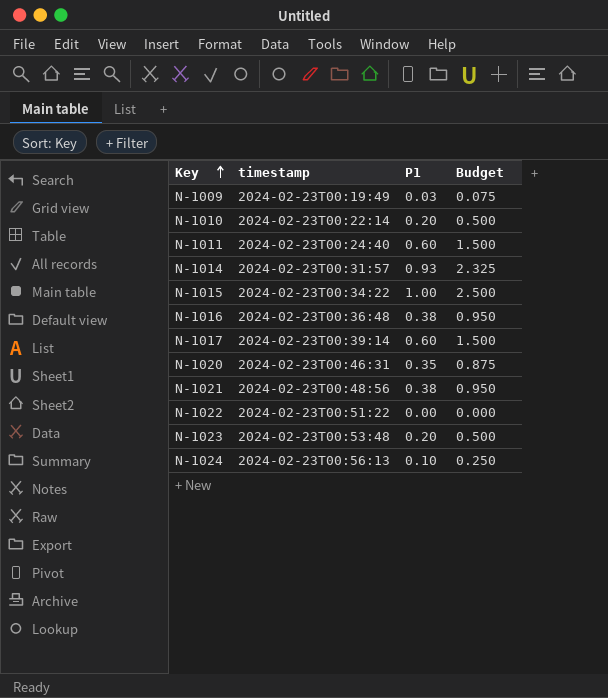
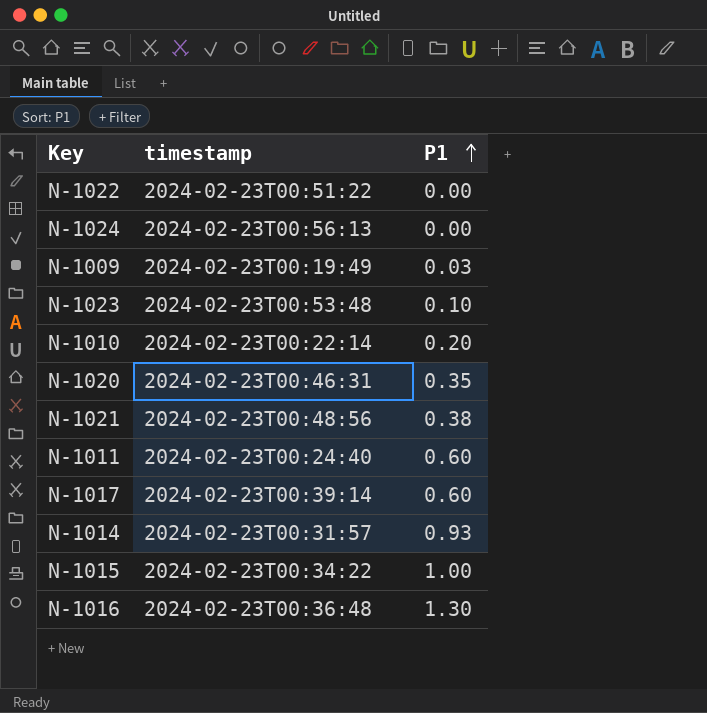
row order: Key ascending -> P1 ascending
column Budget | formula: [P1] * 2.5 -> none
N-1024 | P1: 0.10 -> 0.00
N-1023 | P1: 0.20 -> 0.10
N-1016 | P1: 0.38 -> 1.30

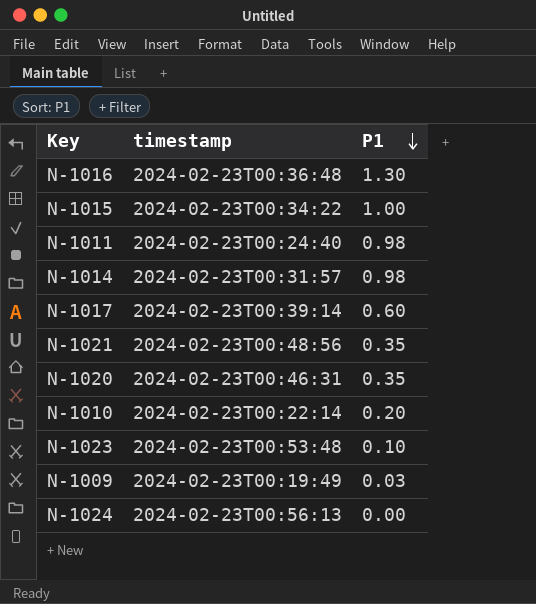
row order: P1 ascending -> P1 descending
row N-1022: 2024-02-23T00:51:22 | 0.00 -> none
N-1011 | P1: 0.60 -> 0.98
N-1014 | P1: 0.93 -> 0.98
N-1021 | P1: 0.38 -> 0.35

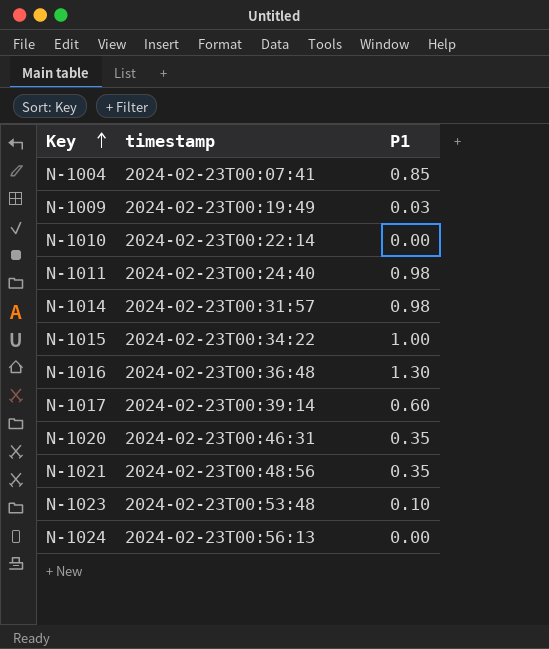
row order: P1 descending -> Key ascending
row N-1004: none -> 2024-02-23T00:07:41 | 0.85
N-1010 | P1: 0.20 -> 0.00

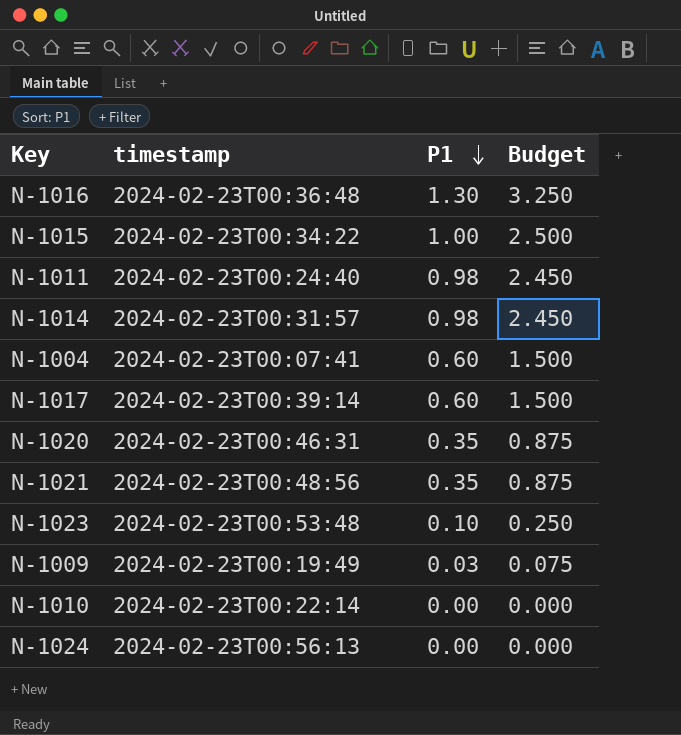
row order: Key ascending -> P1 descending
column Budget | formula: none -> [P1] * 2.5
N-1004 | P1: 0.85 -> 0.60

